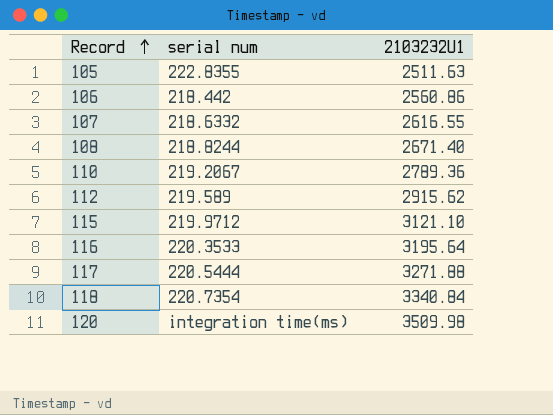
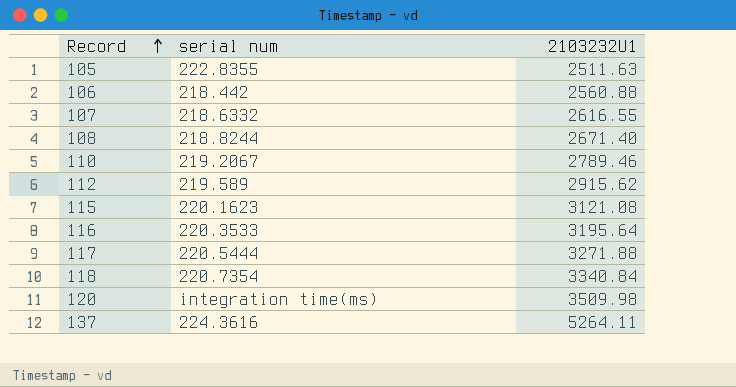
106 | 2103232U1: 2560.86 -> 2560.88
110 | 2103232U1: 2789.36 -> 2789.46
115 | serial num: 219.9712 -> 220.1623
115 | 2103232U1: 3121.10 -> 3121.08
row 137: none -> 224.3616 | 5264.11

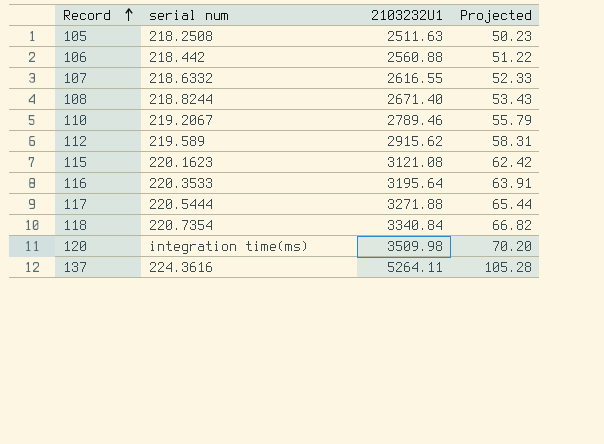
column Projected | formula: none -> [2103232U1] * 0.02
105 | serial num: 222.8355 -> 218.2508

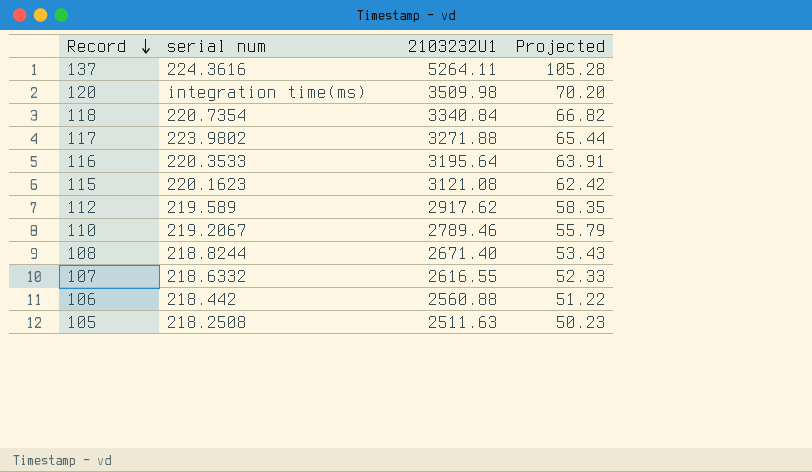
row order: Record ascending -> Record descending
117 | serial num: 220.5444 -> 223.9802
112 | 2103232U1: 2915.62 -> 2917.62
112 | Projected: 58.31 -> 58.35

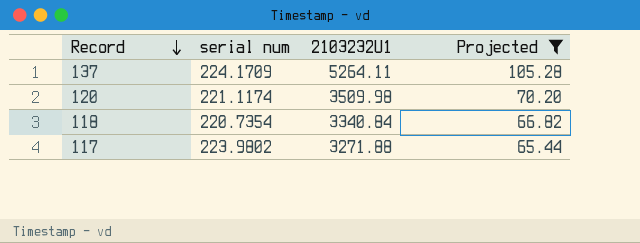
filter: none -> Projected >= 65.44
137 | serial num: 224.3616 -> 224.1709
120 | serial num: integration time(ms) -> 221.1174

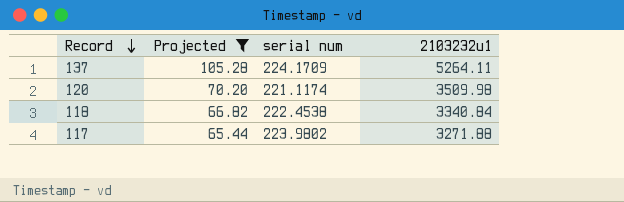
column Projected | position: 4 -> 2
column name: 2103232U1 -> 2103232u1
118 | serial num: 220.7354 -> 222.4538

